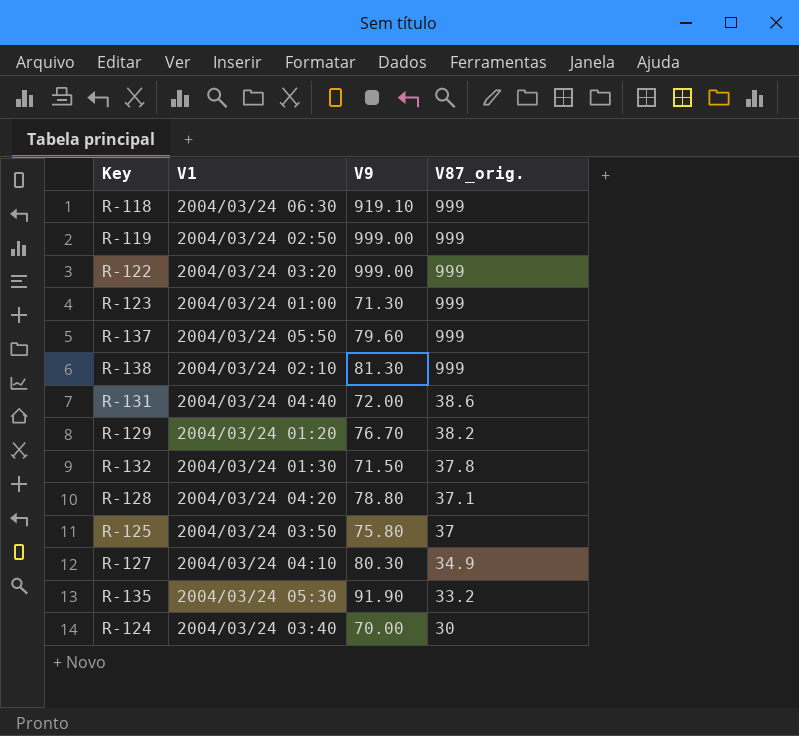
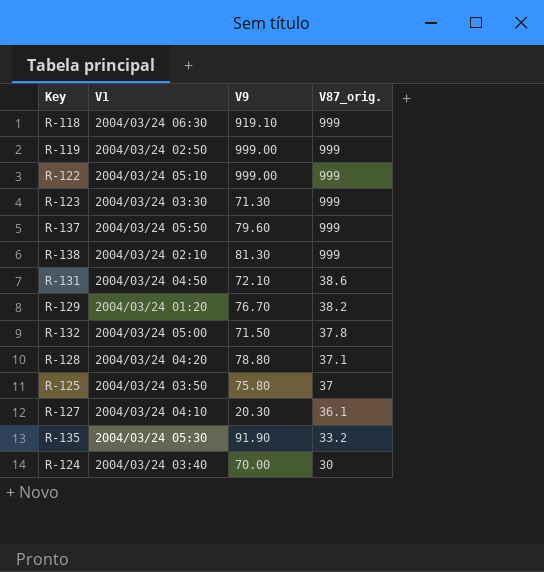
R-122 | V1: 2004/03/24 03:20 -> 2004/03/24 05:10
R-123 | V1: 2004/03/24 01:00 -> 2004/03/24 03:30
R-131 | V1: 2004/03/24 04:40 -> 2004/03/24 04:50
R-131 | V9: 72.00 -> 72.10
R-132 | V1: 2004/03/24 01:30 -> 2004/03/24 05:00
R-127 | V9: 80.30 -> 20.30
R-127 | V87_orig.: 34.9 -> 36.1

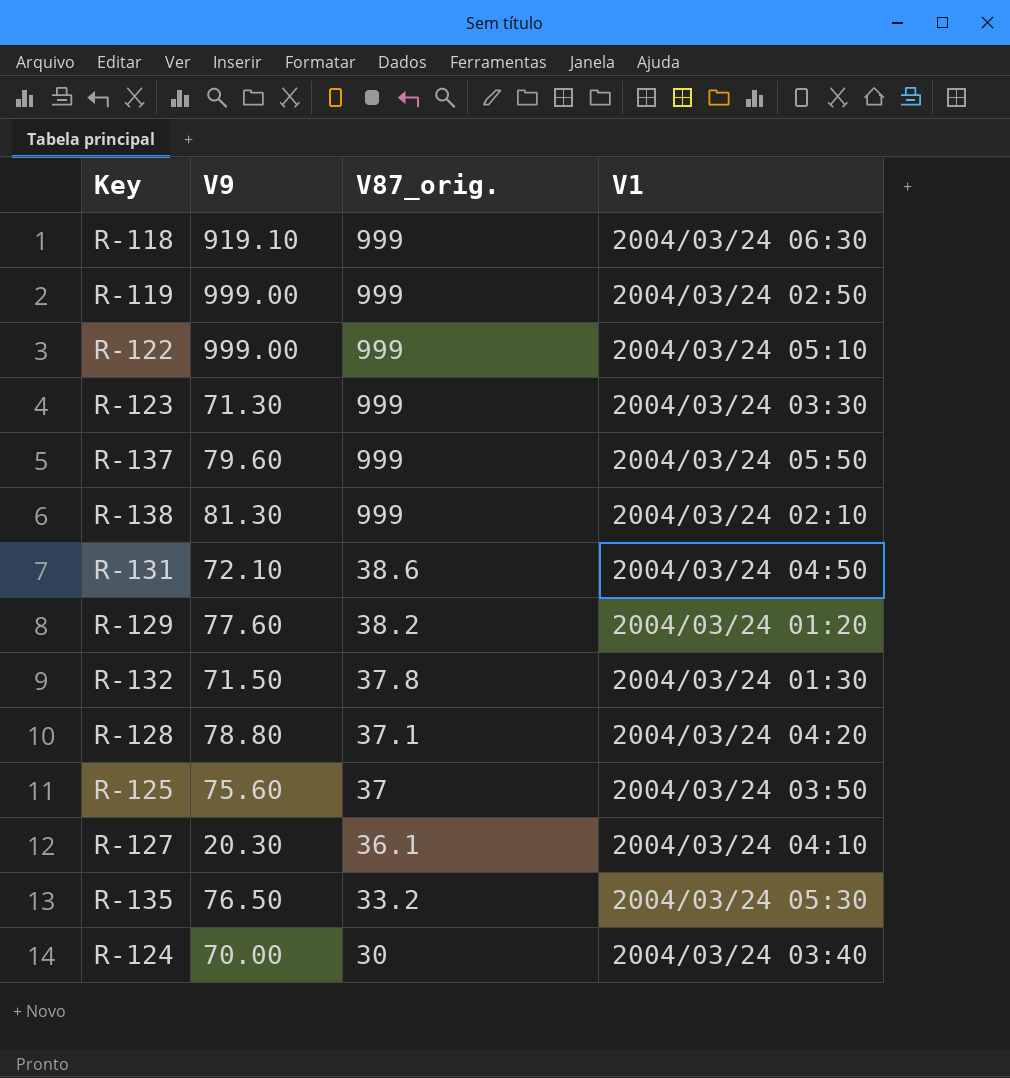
column V1 | position: 2 -> 4
R-129 | V9: 76.70 -> 77.60
R-132 | V1: 2004/03/24 05:00 -> 2004/03/24 01:30
R-125 | V9: 75.80 -> 75.60
R-135 | V9: 91.90 -> 76.50

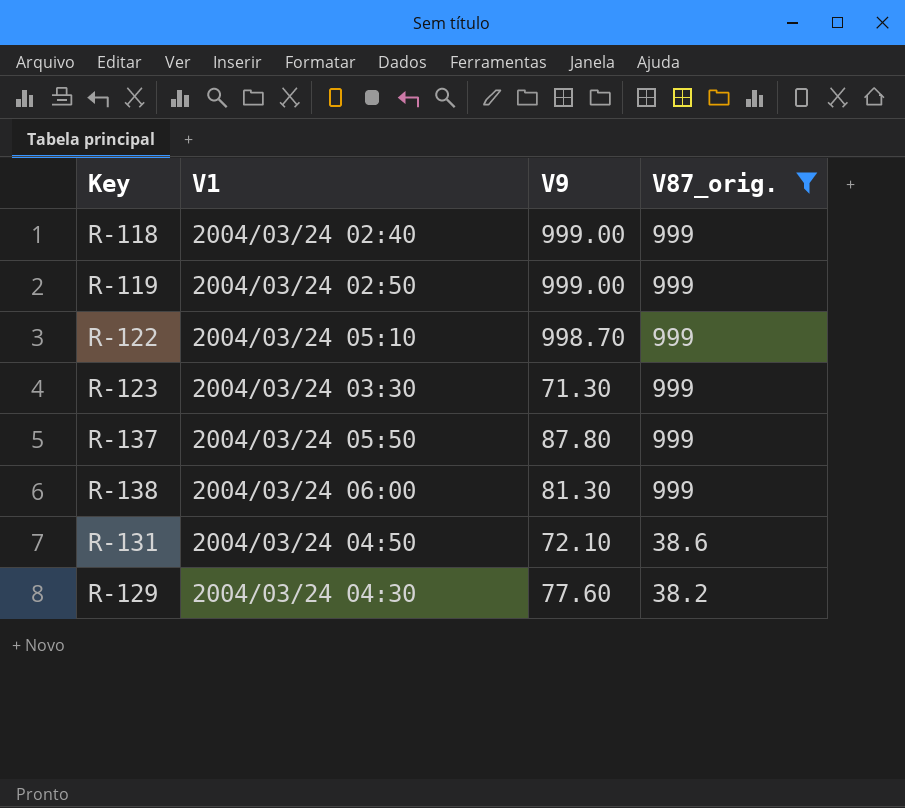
filter: none -> V87_orig. >= 38.2
column V1 | position: 4 -> 2
R-118 | V1: 2004/03/24 06:30 -> 2004/03/24 02:40
R-118 | V9: 919.10 -> 999.00
R-122 | V9: 999.00 -> 998.70
R-137 | V9: 79.60 -> 87.80
R-138 | V1: 2004/03/24 02:10 -> 2004/03/24 06:00
R-129 | V1: 2004/03/24 01:20 -> 2004/03/24 04:30

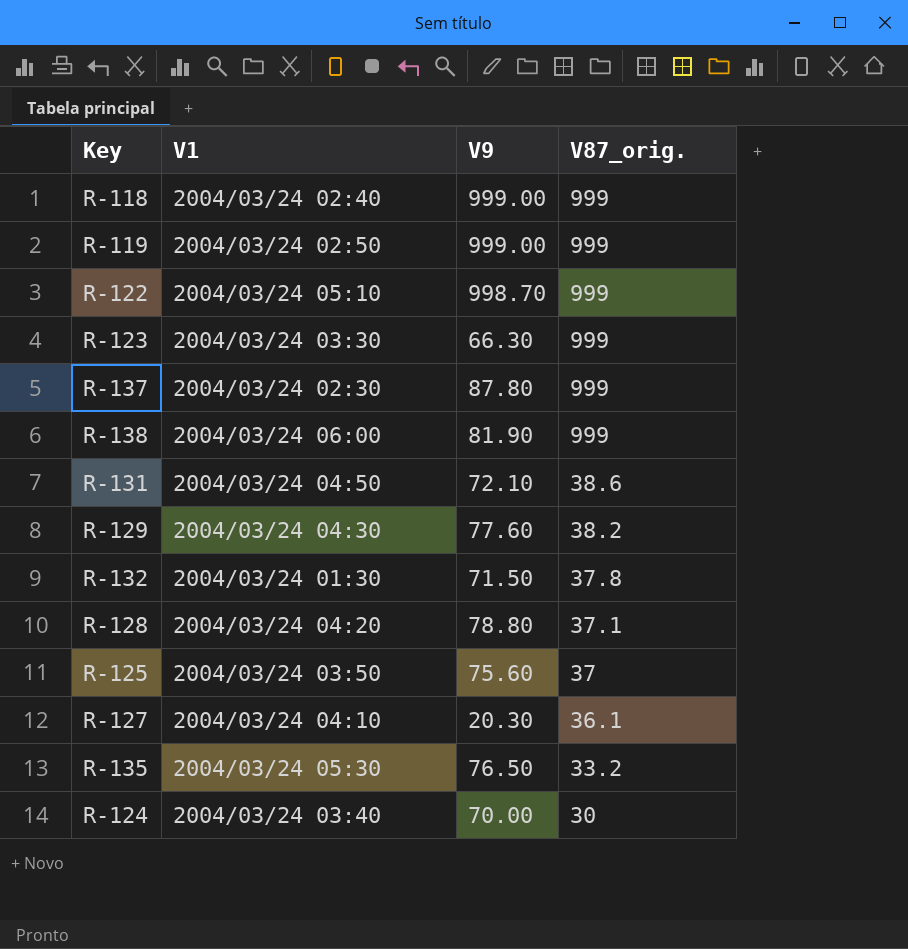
filter: V87_orig. >= 38.2 -> none
R-123 | V9: 71.30 -> 66.30
R-137 | V1: 2004/03/24 05:50 -> 2004/03/24 02:30
R-138 | V9: 81.30 -> 81.90

